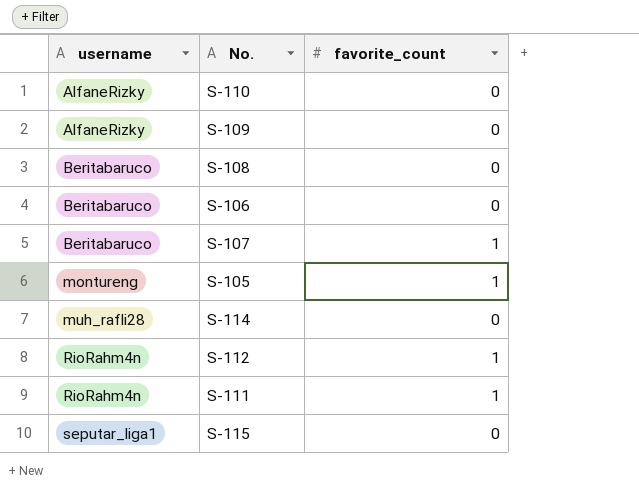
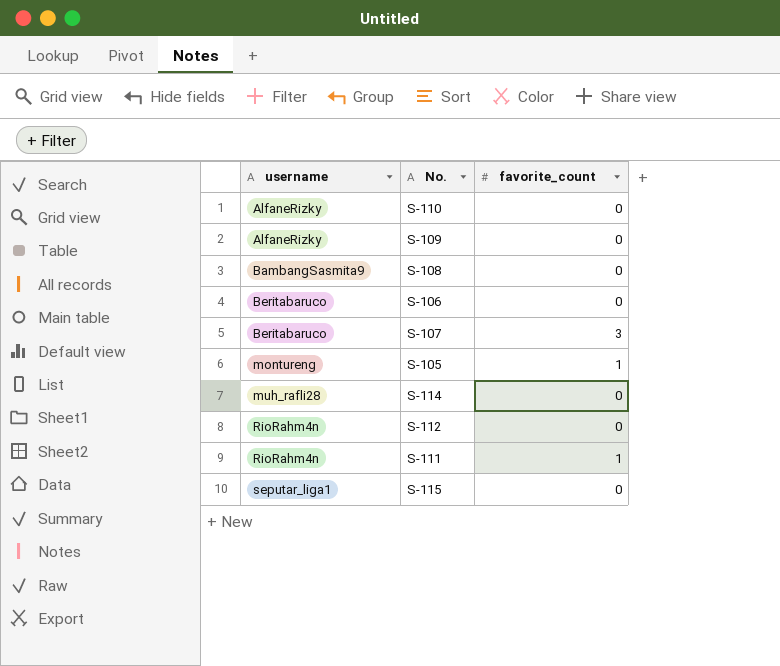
S-108 | username: Beritabaruco -> BambangSasmita9
S-107 | favorite_count: 1 -> 3
S-112 | favorite_count: 1 -> 0

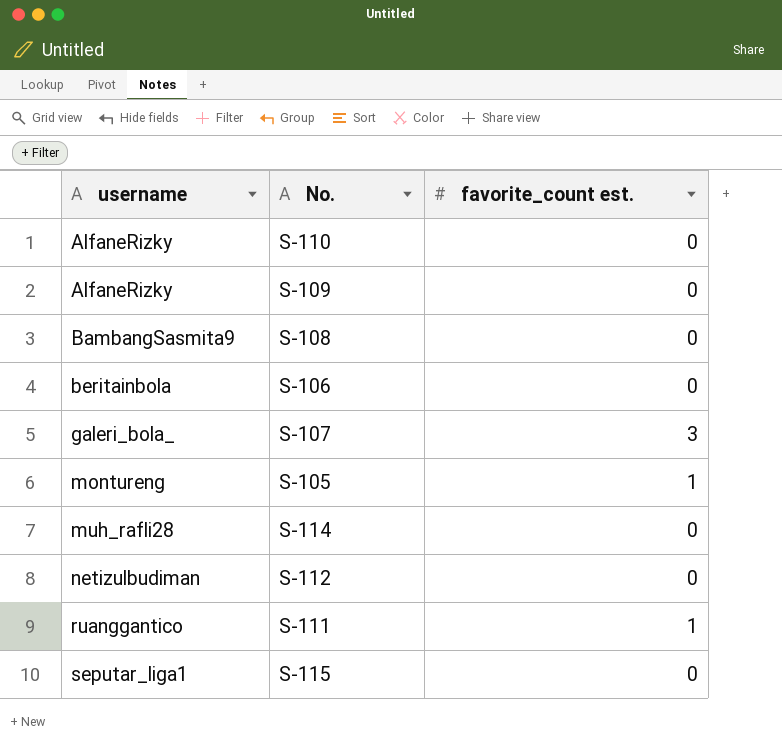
column name: favorite_count -> favorite_count est.
S-106 | username: Beritabaruco -> beritainbola
S-107 | username: Beritabaruco -> galeri_bola_
S-112 | username: RioRahm4n -> netizulbudiman
S-111 | username: RioRahm4n -> ruanggantico

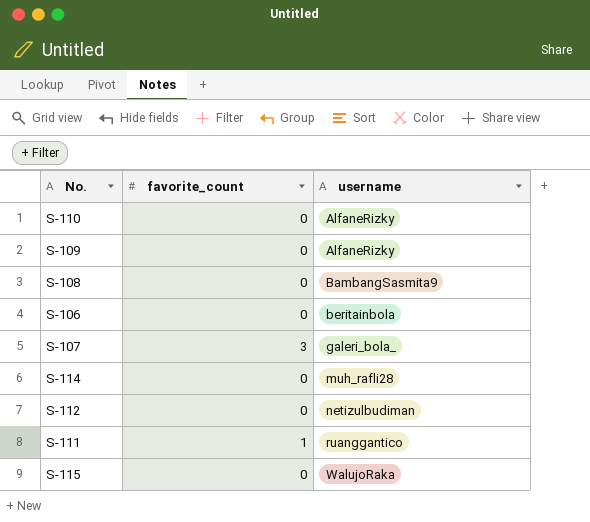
column name: favorite_count est. -> favorite_count
column username | position: 1 -> 3
row S-105: montureng | 1 -> none
S-115 | username: seputar_liga1 -> WalujoRaka

